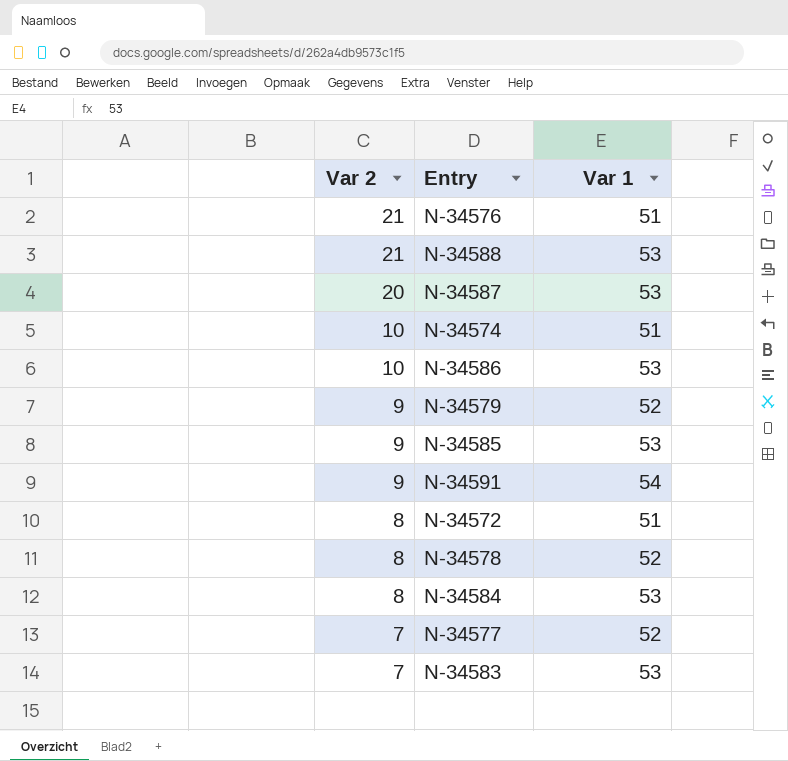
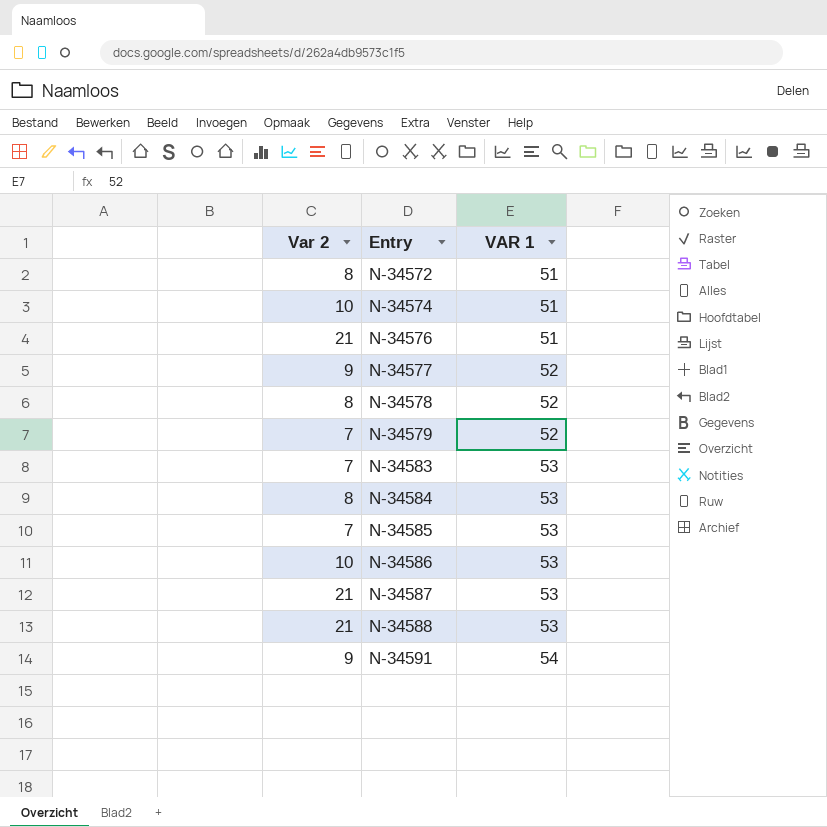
row order: Var 2 descending -> Entry ascending
column name: Var 1 -> VAR 1
N-34577 | Var 2: 7 -> 9
N-34579 | Var 2: 9 -> 7
N-34585 | Var 2: 9 -> 7
N-34587 | Var 2: 20 -> 21

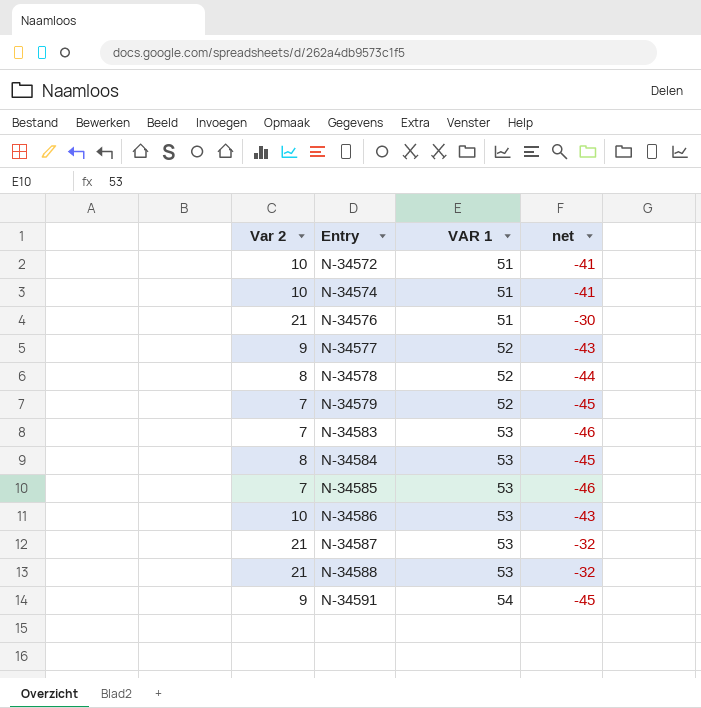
column net | formula: none -> [Var 2] - [VAR 1]
N-34572 | Var 2: 8 -> 10

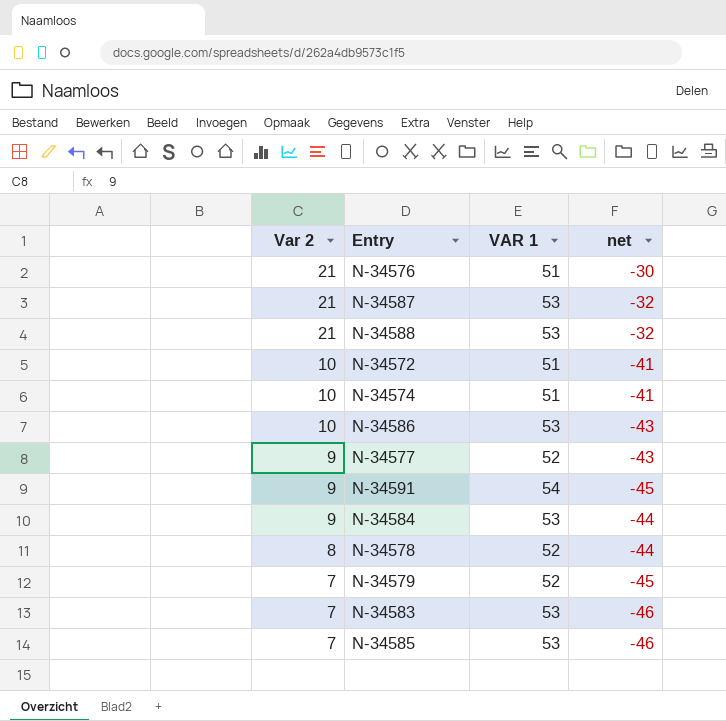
row order: Entry ascending -> Var 2 descending
N-34584 | Var 2: 8 -> 9
N-34584 | net: -45 -> -44

